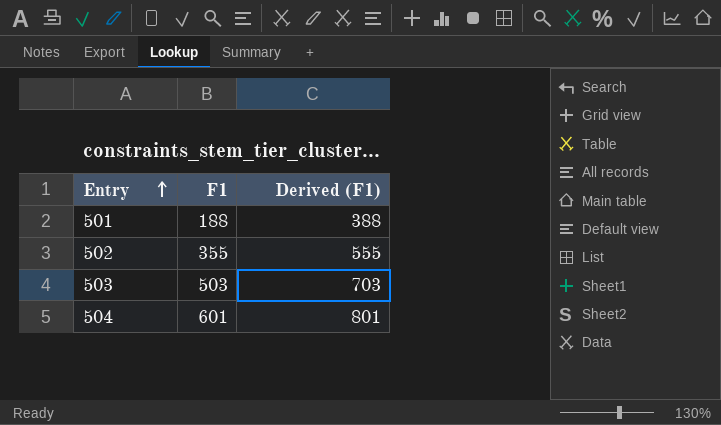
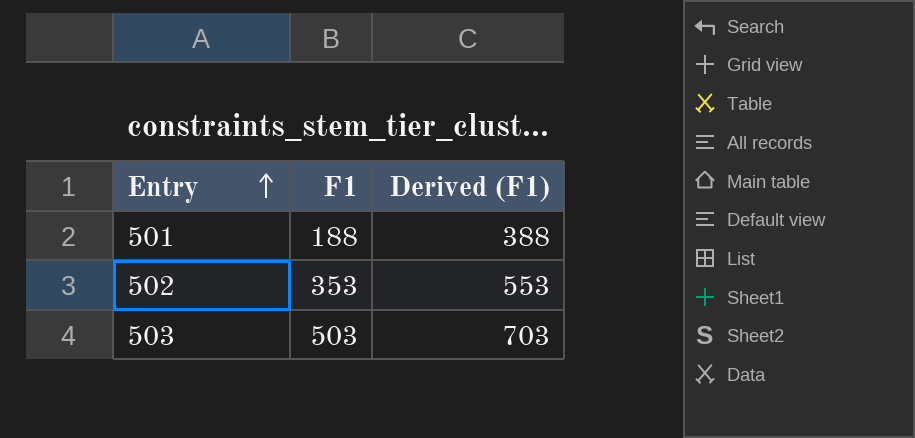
row 504: 601 | 801 -> none
502 | F1: 355 -> 353
502 | Derived (F1): 555 -> 553

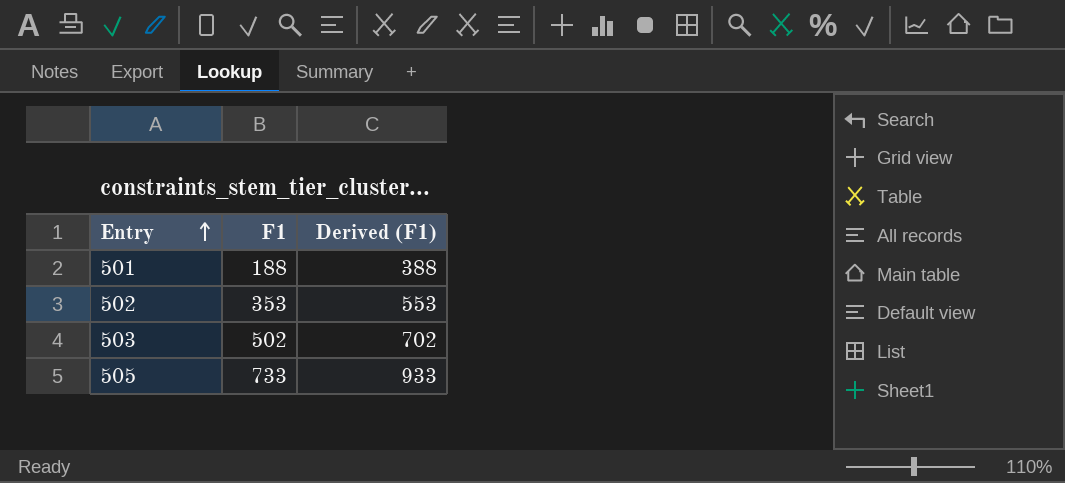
503 | F1: 503 -> 502
503 | Derived (F1): 703 -> 702
row 505: none -> 733 | 933

